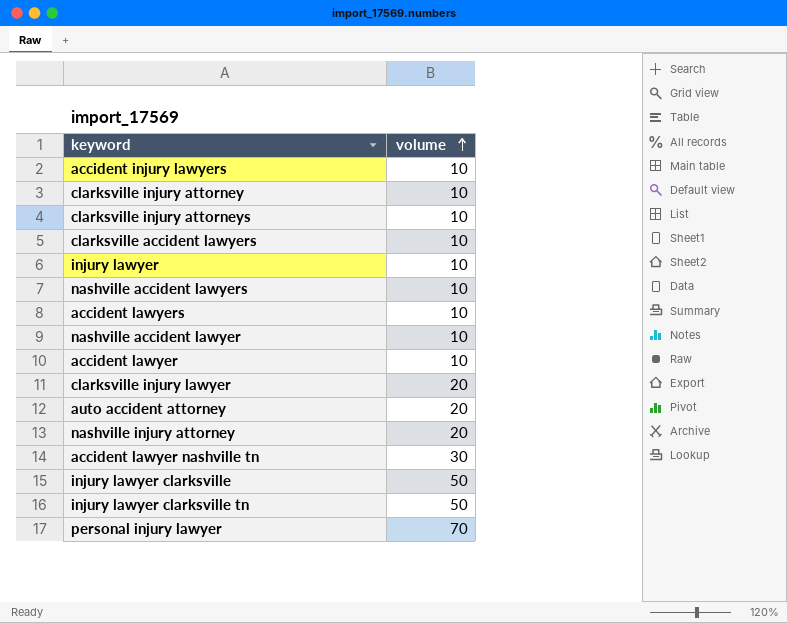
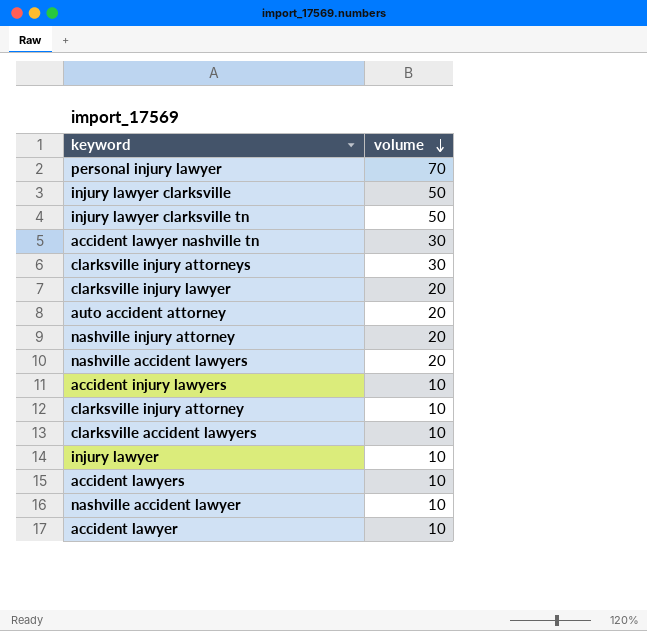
row order: volume ascending -> volume descending
clarksville injury attorneys | volume: 10 -> 30
nashville accident lawyers | volume: 10 -> 20

